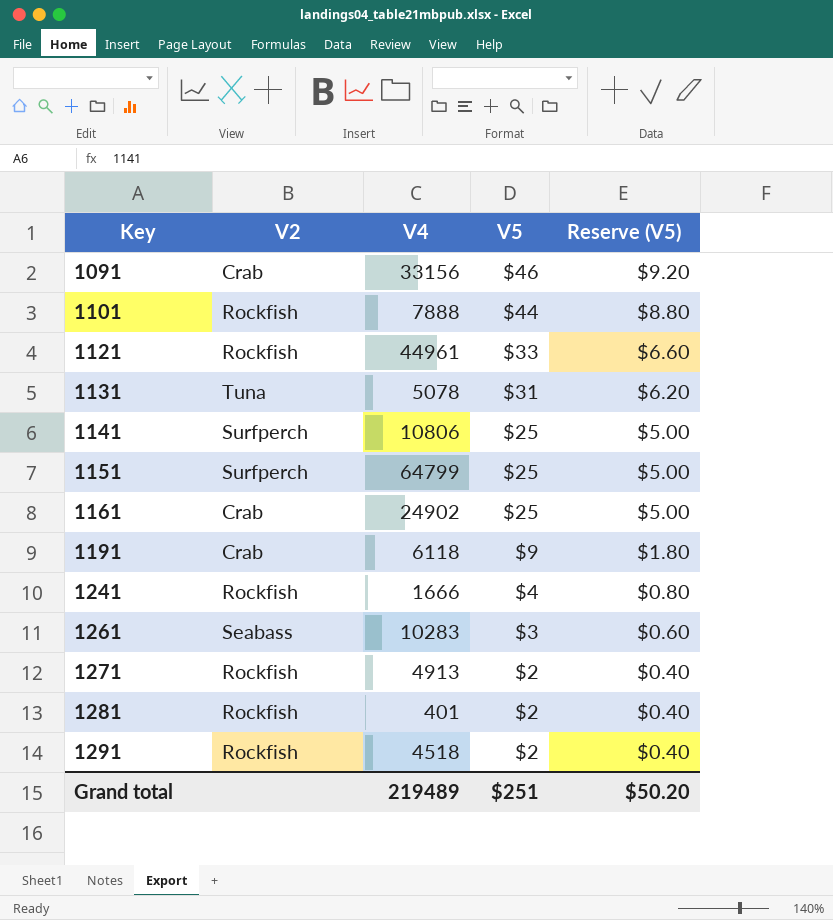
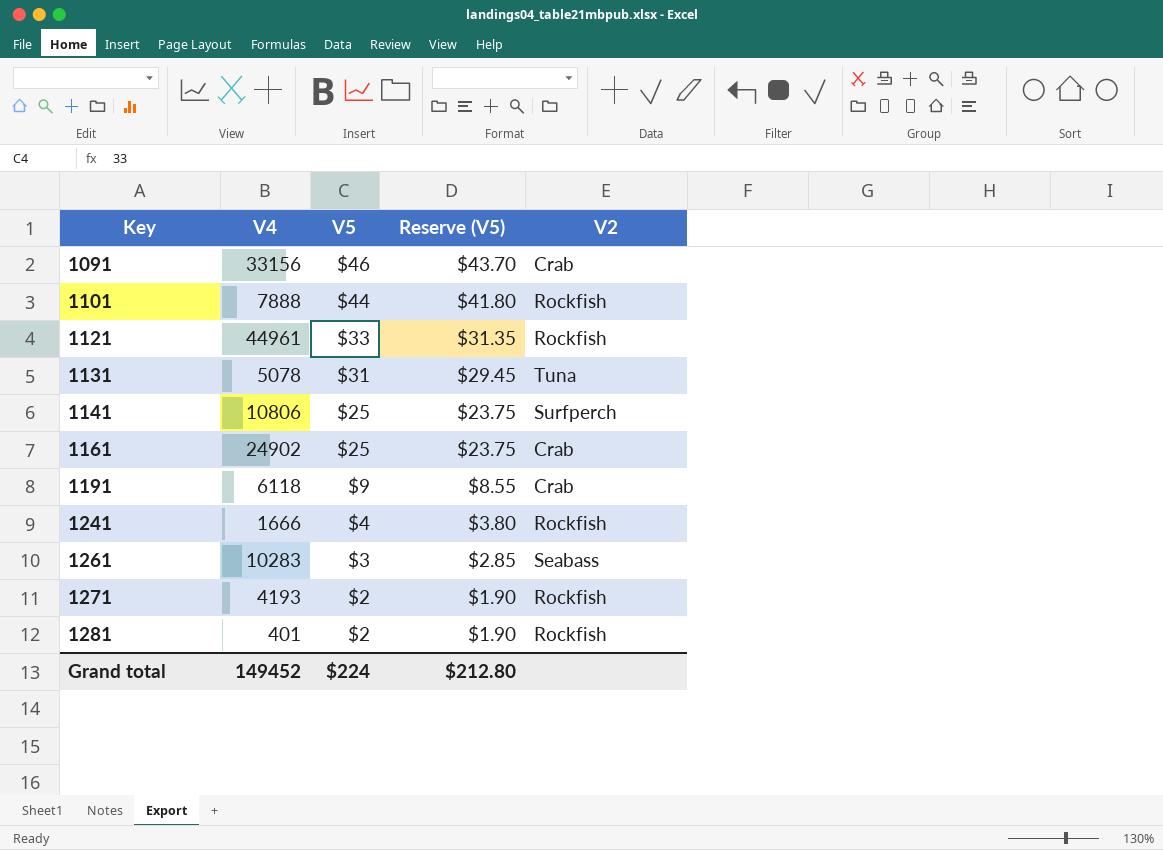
column Reserve (V5) | formula: [V5] * 0.2 -> [V5] * 0.95
column V2 | position: 2 -> 5
row 1151: Surfperch | 64799 | $25 | $5.00 -> none
row 1291: Rockfish | 4518 | $2 | $0.40 -> none
1271 | V4: 4913 -> 4193
Grand total | V4: 219489 -> 149452
Grand total | V5: $251 -> $224
Grand total | Reserve (V5): $50.20 -> $212.80

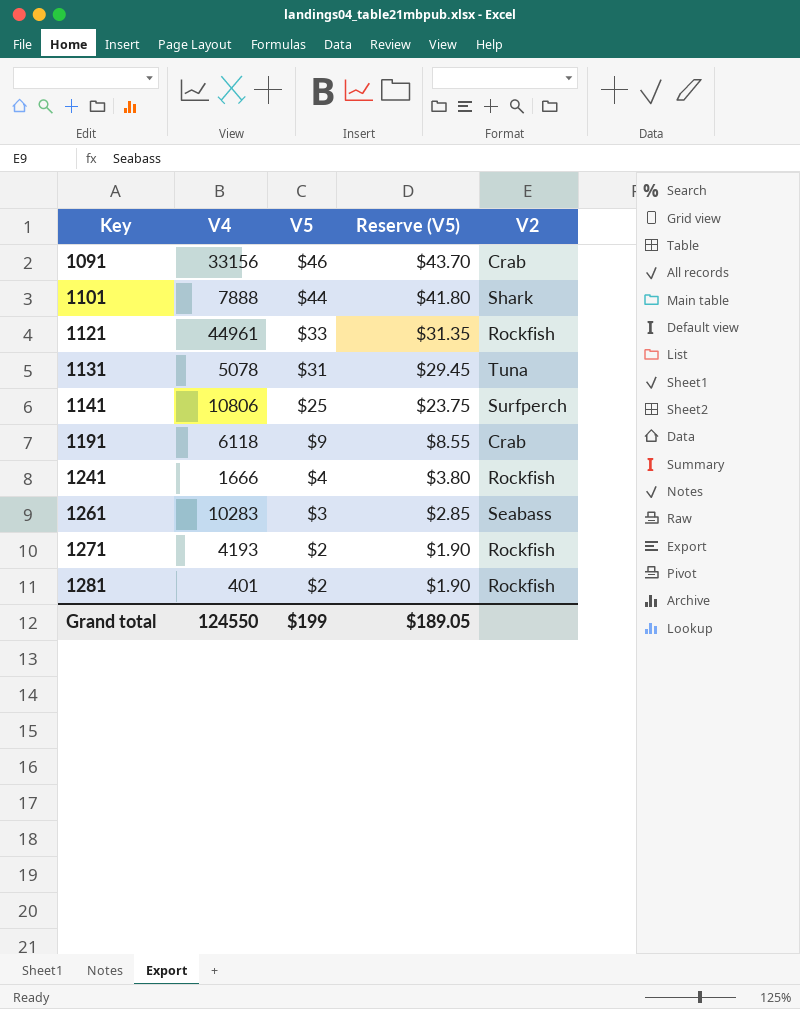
row 1161: 24902 | $25 | $23.75 | Crab -> none
1101 | V2: Rockfish -> Shark
Grand total | V4: 149452 -> 124550
Grand total | V5: $224 -> $199
Grand total | Reserve (V5): $212.80 -> $189.05

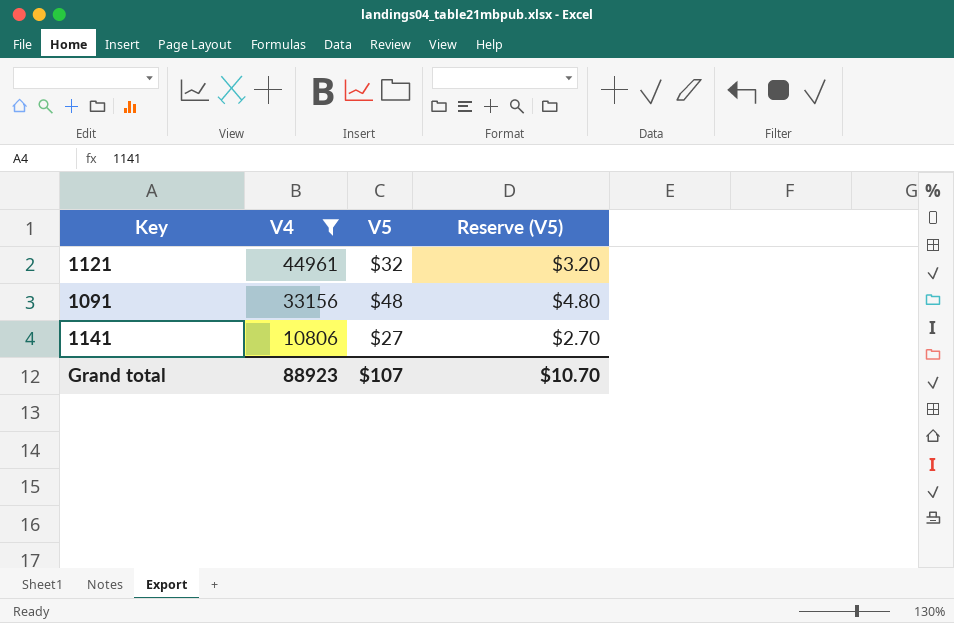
filter: none -> V4 >= 10806
row order: Key ascending -> V4 descending
column V2 | position: 5 -> none
column Reserve (V5) | formula: [V5] * 0.95 -> [V5] * 0.1
1121 | V5: $33 -> $32
1091 | V5: $46 -> $48
1141 | V5: $25 -> $27
Grand total | V4: 124550 -> 88923
Grand total | V5: $199 -> $107
Grand total | Reserve (V5): $189.05 -> $10.70

